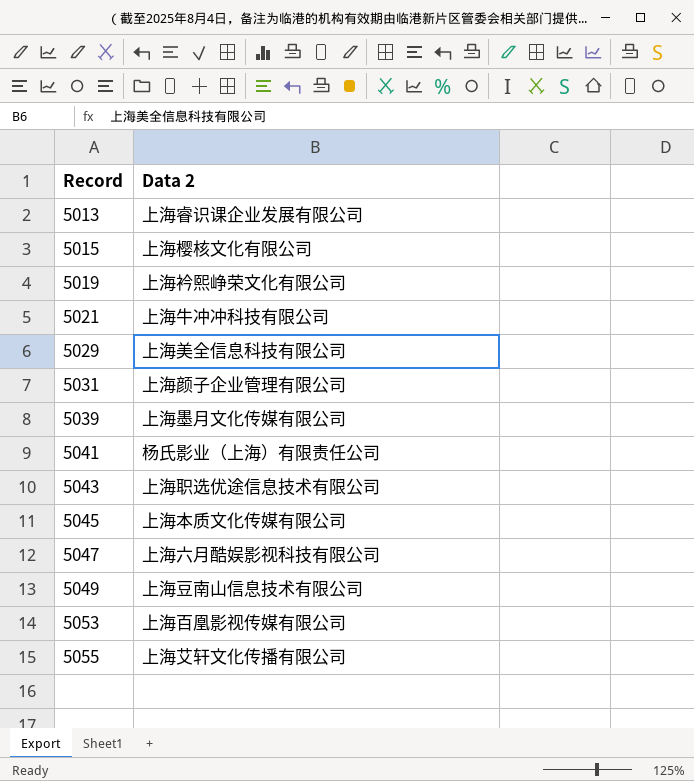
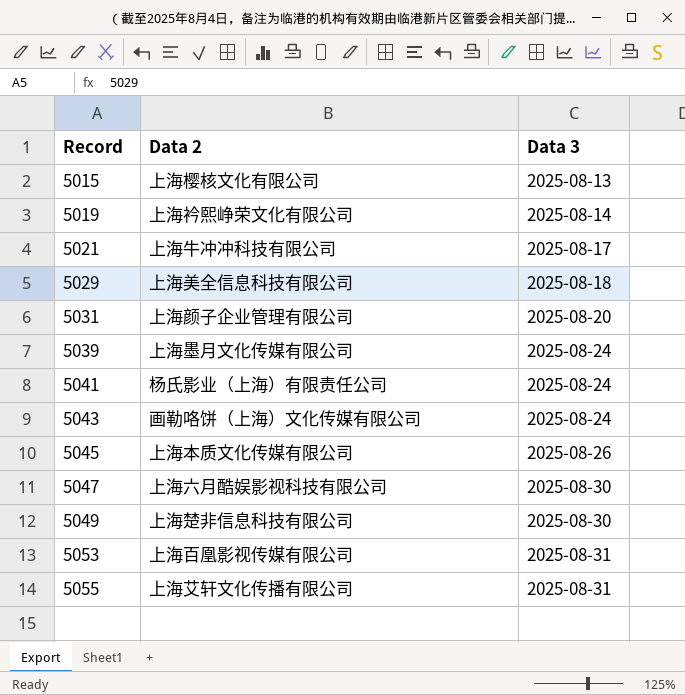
column Data 3 | position: none -> 3
row 5013: 上海睿识课企业发展有限公司 -> none
5043 | Data 2: 上海职选优途信息技术有限公司 -> 画勒咯饼（上海）文化传媒有限公司
5049 | Data 2: 上海豆南山信息技术有限公司 -> 上海楚非信息科技有限公司

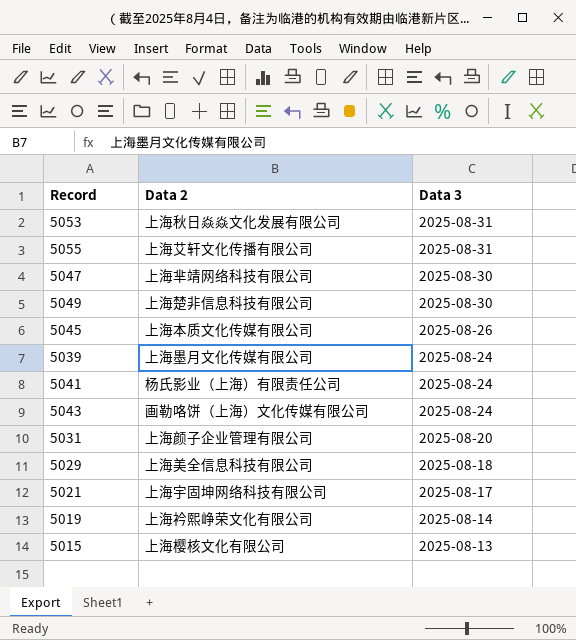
row order: Record ascending -> Data 3 descending
5053 | Data 2: 上海百凰影视传媒有限公司 -> 上海秋日焱焱文化发展有限公司
5047 | Data 2: 上海六月酷娱影视科技有限公司 -> 上海芈靖网络科技有限公司
5021 | Data 2: 上海牛冲冲科技有限公司 -> 上海宇固坤网络科技有限公司

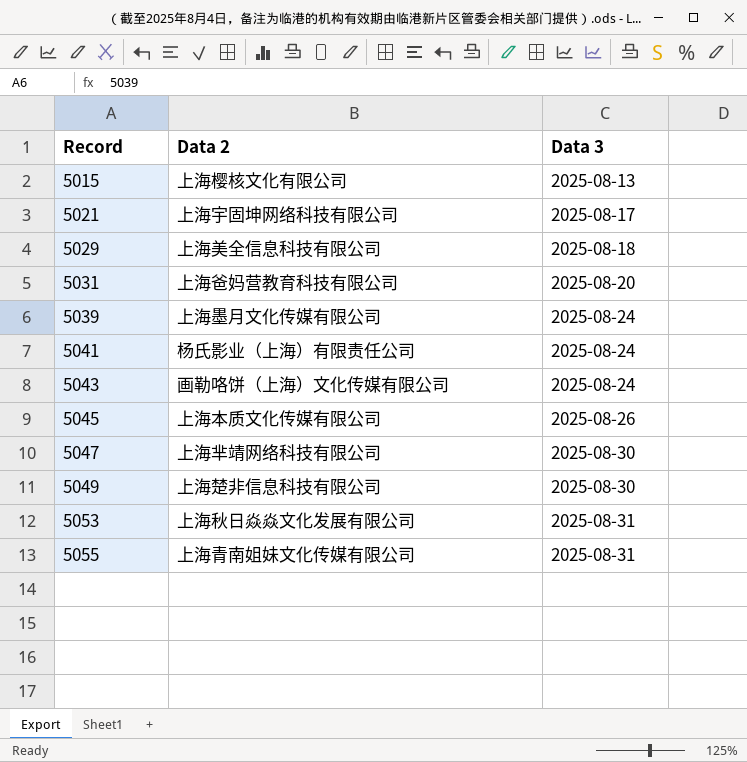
row order: Data 3 descending -> Record ascending
row 5019: 上海衿熙峥荣文化有限公司 | 2025-08-14 -> none
5031 | Data 2: 上海颜子企业管理有限公司 -> 上海爸妈营教育科技有限公司
5055 | Data 2: 上海艾轩文化传播有限公司 -> 上海青南姐妹文化传媒有限公司

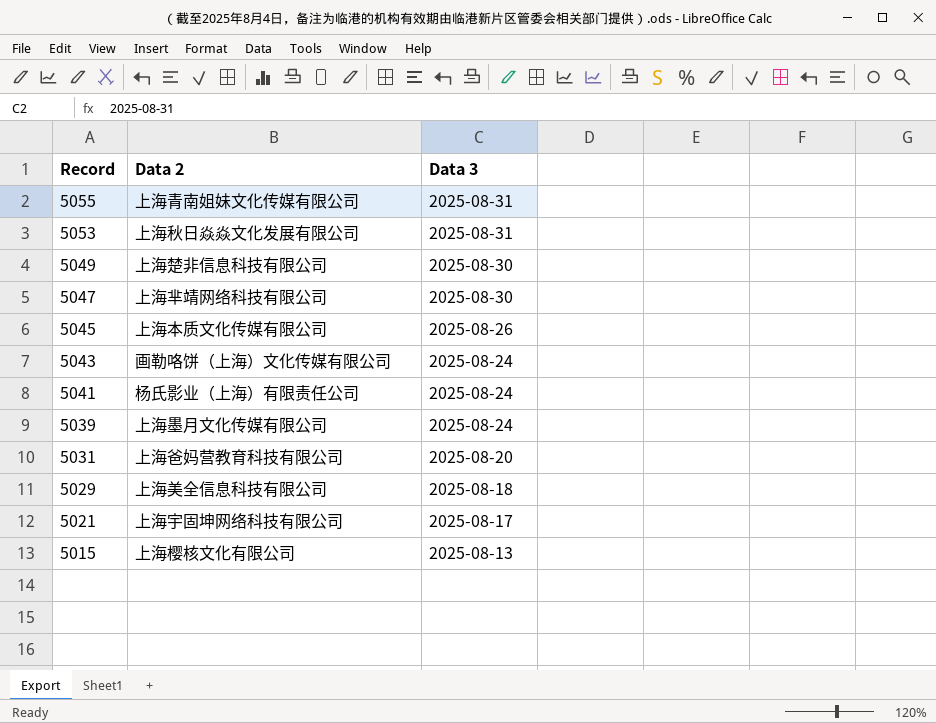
row order: Record ascending -> Record descending

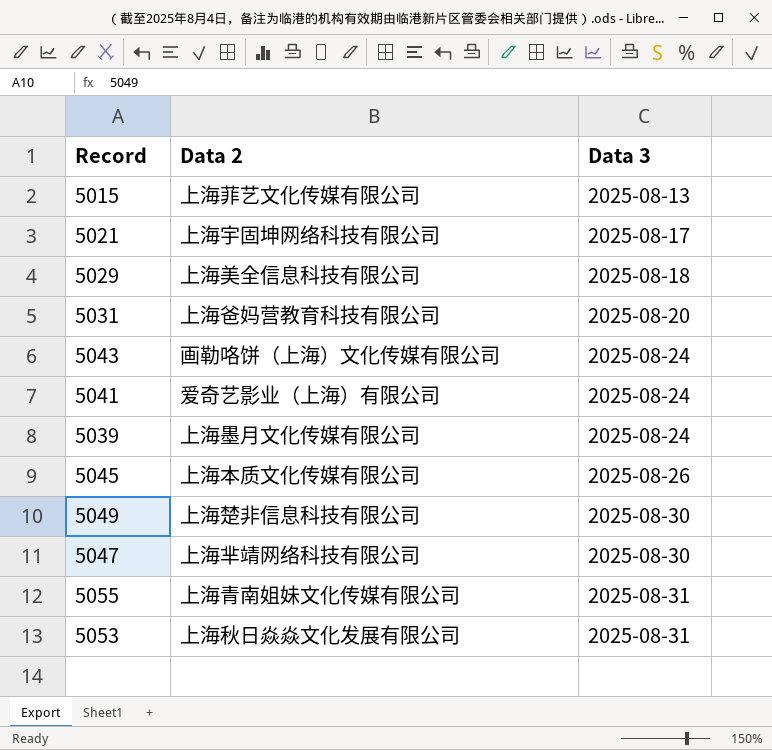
row order: Record descending -> Data 3 ascending
5015 | Data 2: 上海樱核文化有限公司 -> 上海菲艺文化传媒有限公司
5041 | Data 2: 杨氏影业（上海）有限责任公司 -> 爱奇艺影业（上海）有限公司

